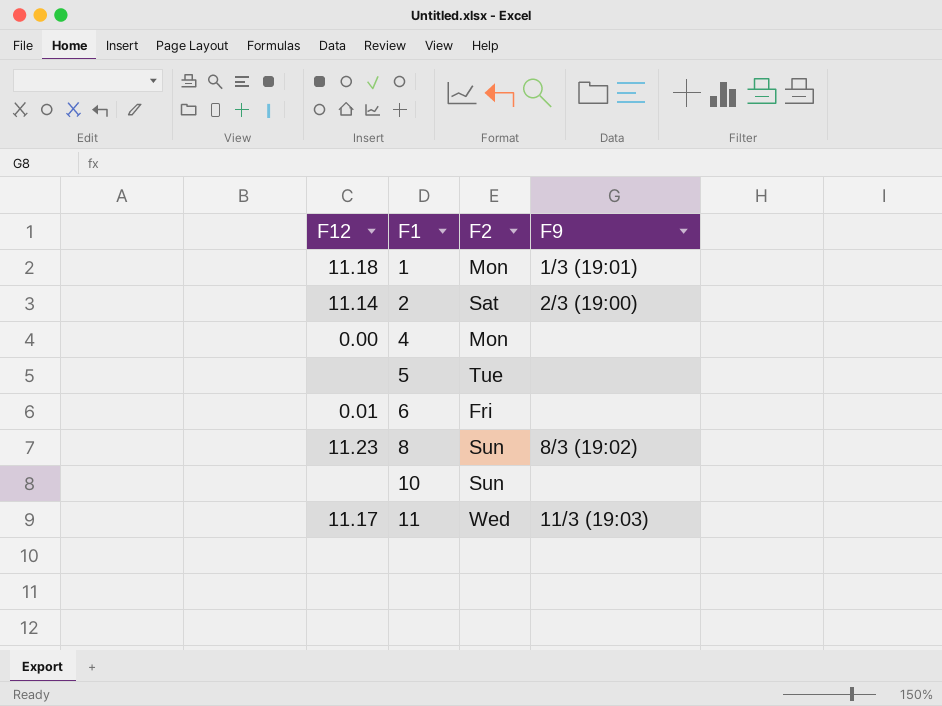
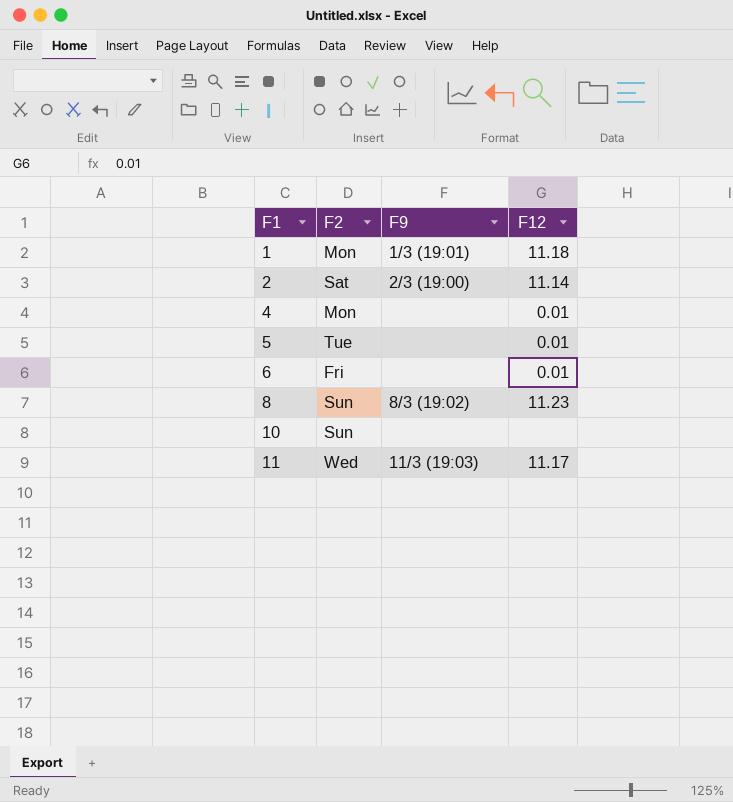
column F12 | position: 1 -> 4
4 | F12: 0.00 -> 0.01
5 | F12: none -> 0.01

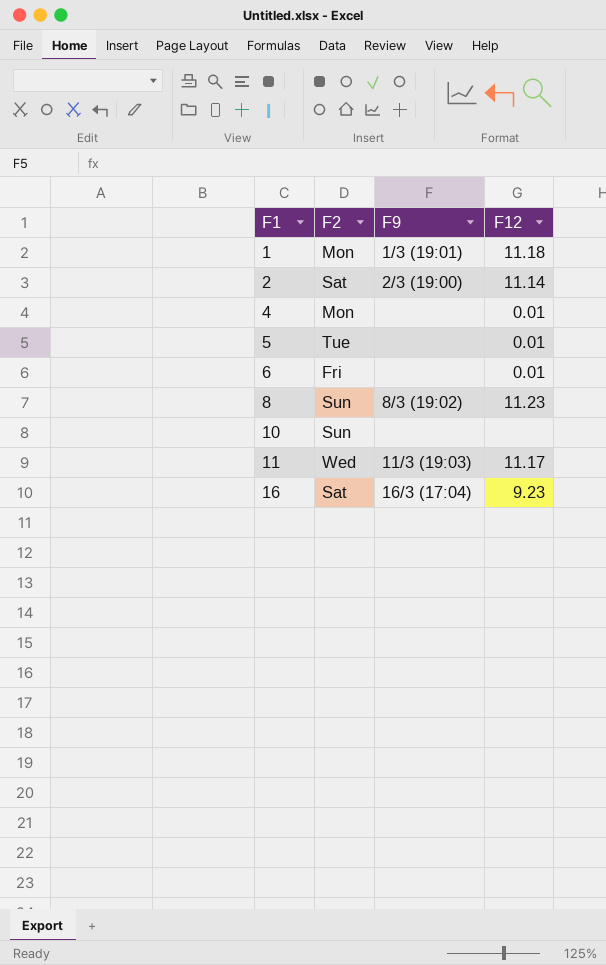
row 16: none -> Sat | 16/3 (17:04) | 9.23

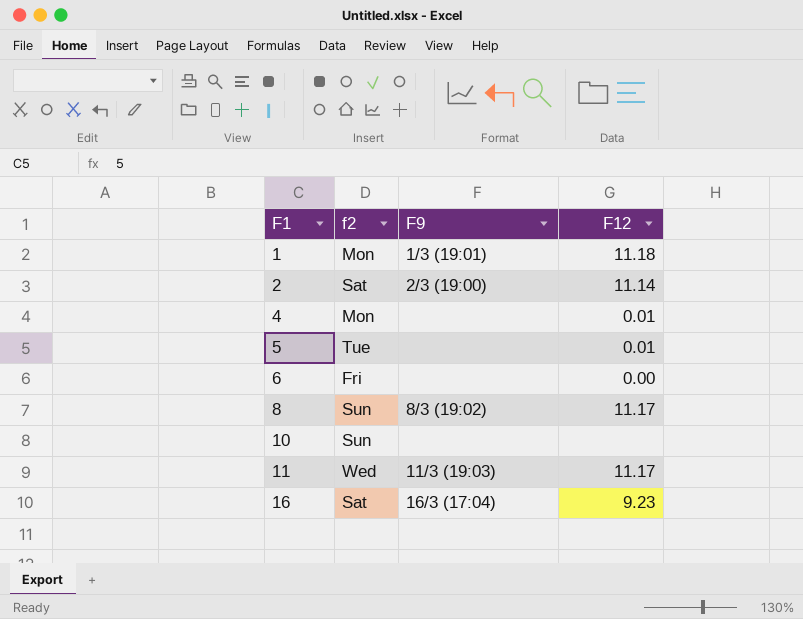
column name: F2 -> f2
6 | F12: 0.01 -> 0.00
8 | F12: 11.23 -> 11.17

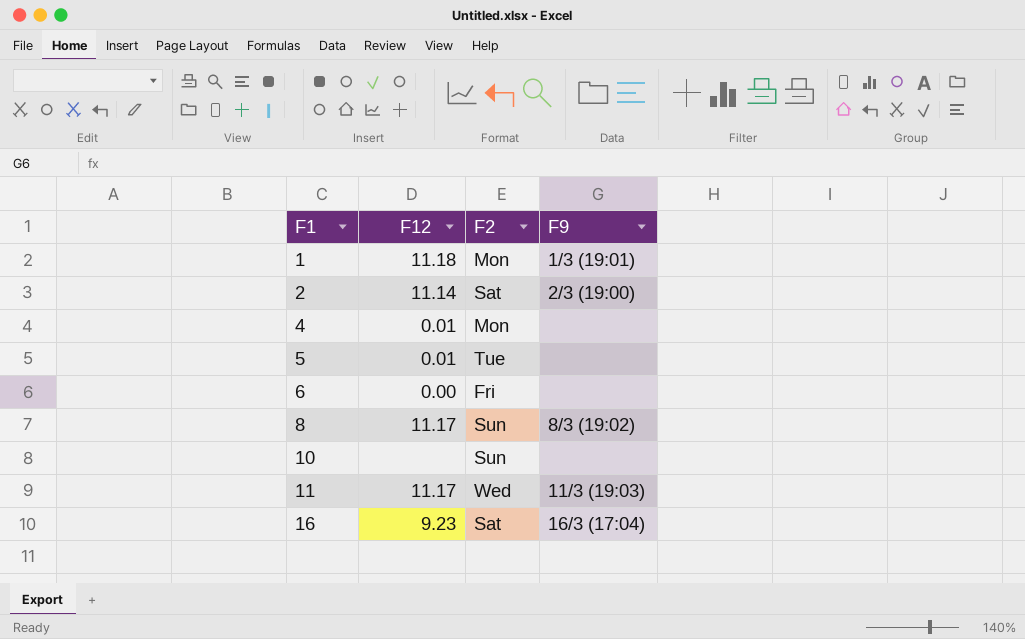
column F12 | position: 4 -> 2
column name: f2 -> F2

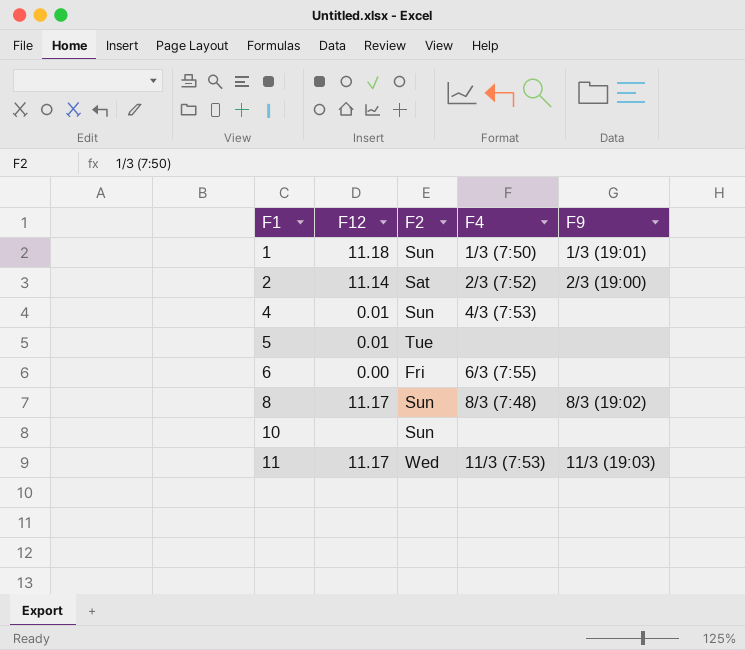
column F4 | position: none -> 4
row 16: 9.23 | Sat | 16/3 (17:04) -> none
1 | F2: Mon -> Sun
4 | F2: Mon -> Sun

